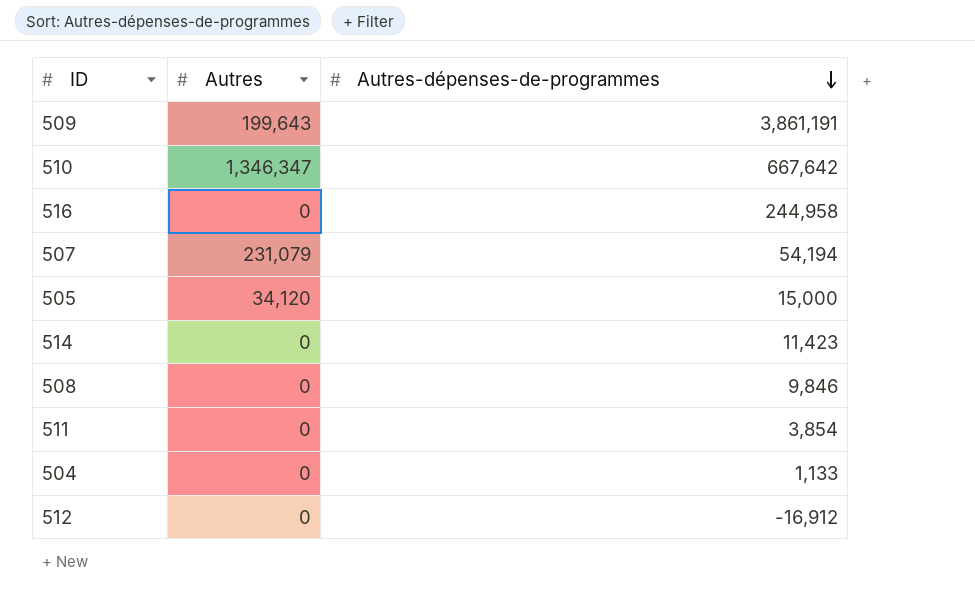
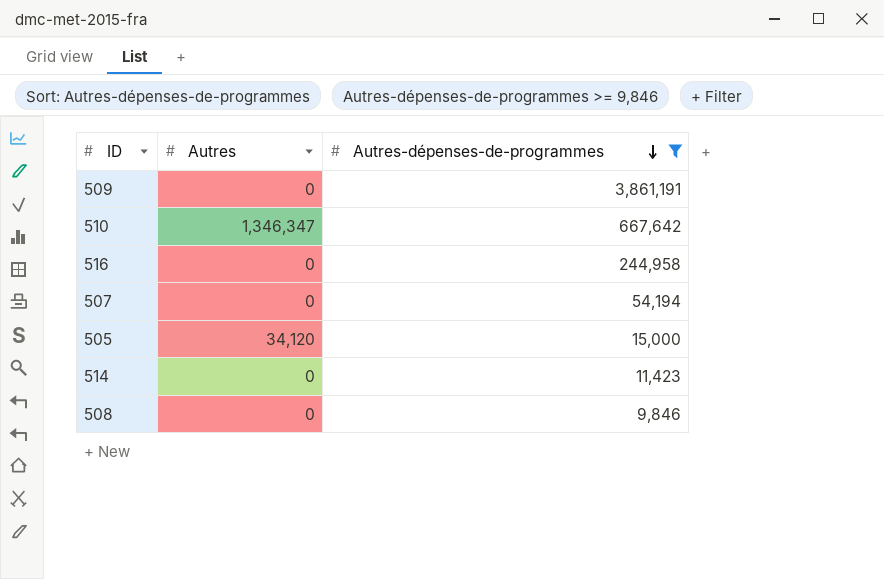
filter: none -> Autres-dépenses-de-programmes >= 9,846
509 | Autres: 199,643 -> 0
507 | Autres: 231,079 -> 0

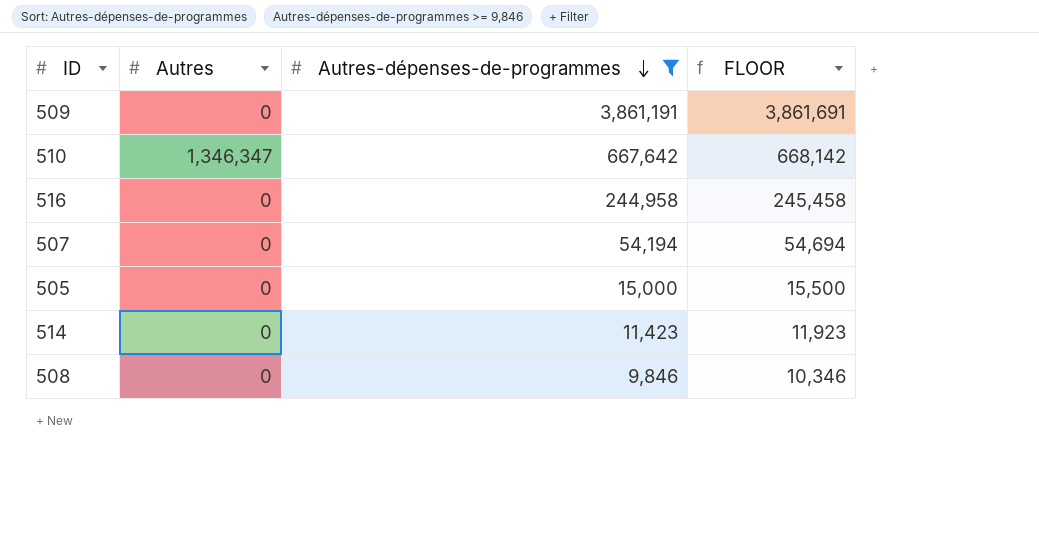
column FLOOR | formula: none -> [Autres-dépenses-de-programmes] + 500
505 | Autres: 34,120 -> 0

